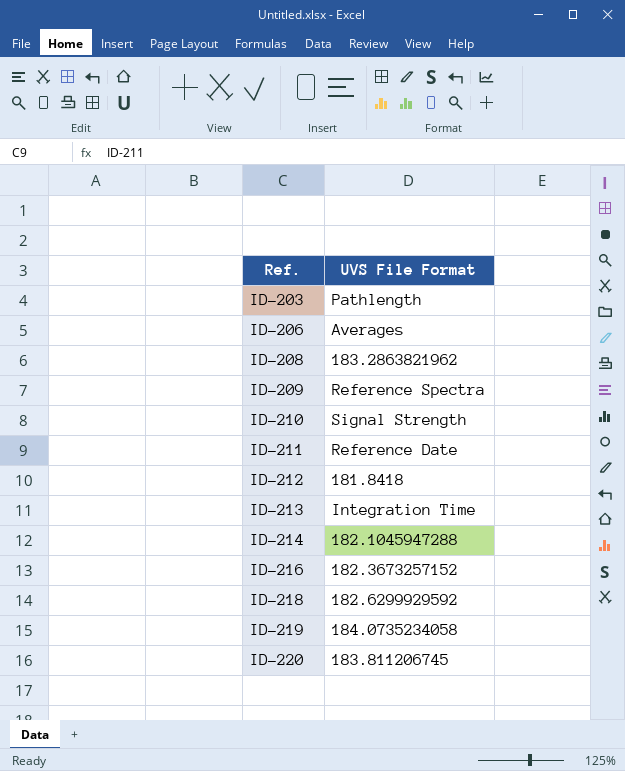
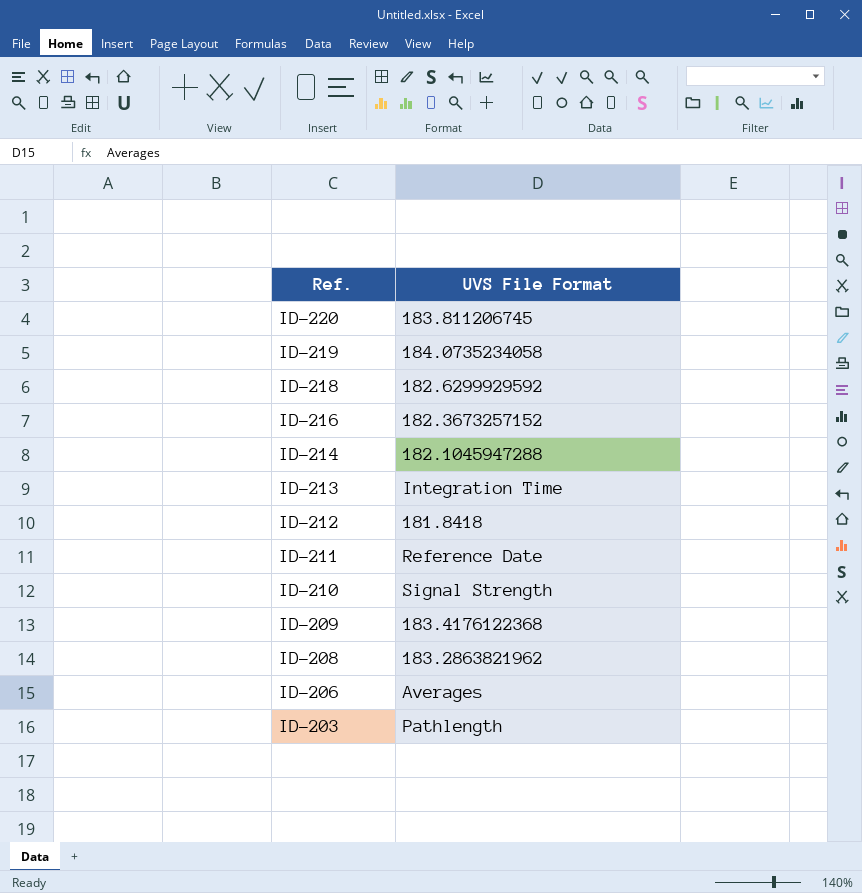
row order: Ref. ascending -> Ref. descending
ID-209 | UVS File Format: Reference Spectra -> 183.4176122368

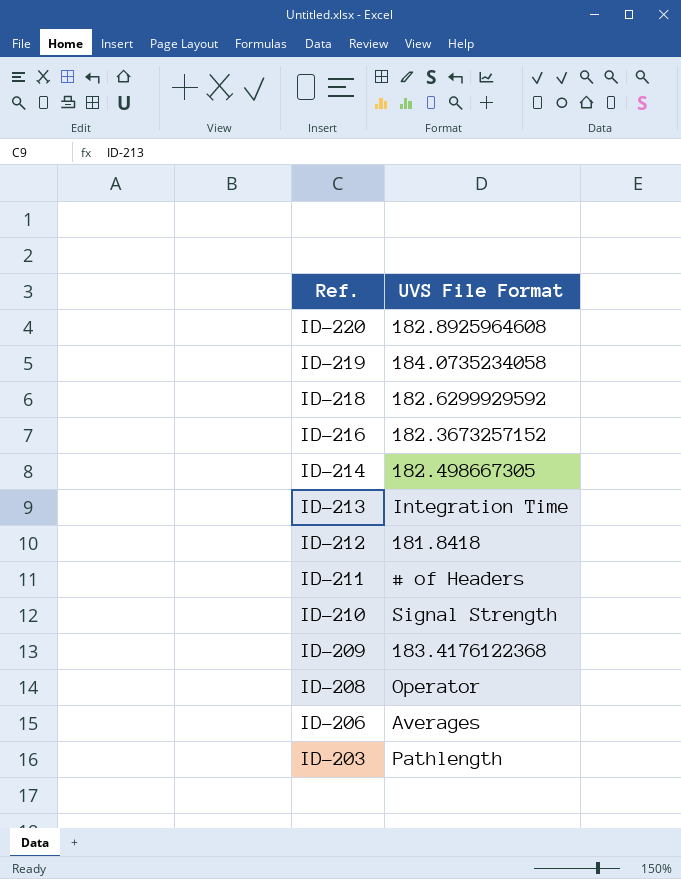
ID-220 | UVS File Format: 183.811206745 -> 182.8925964608
ID-214 | UVS File Format: 182.1045947288 -> 182.498667305
ID-211 | UVS File Format: Reference Date -> # of Headers
ID-208 | UVS File Format: 183.2863821962 -> Operator

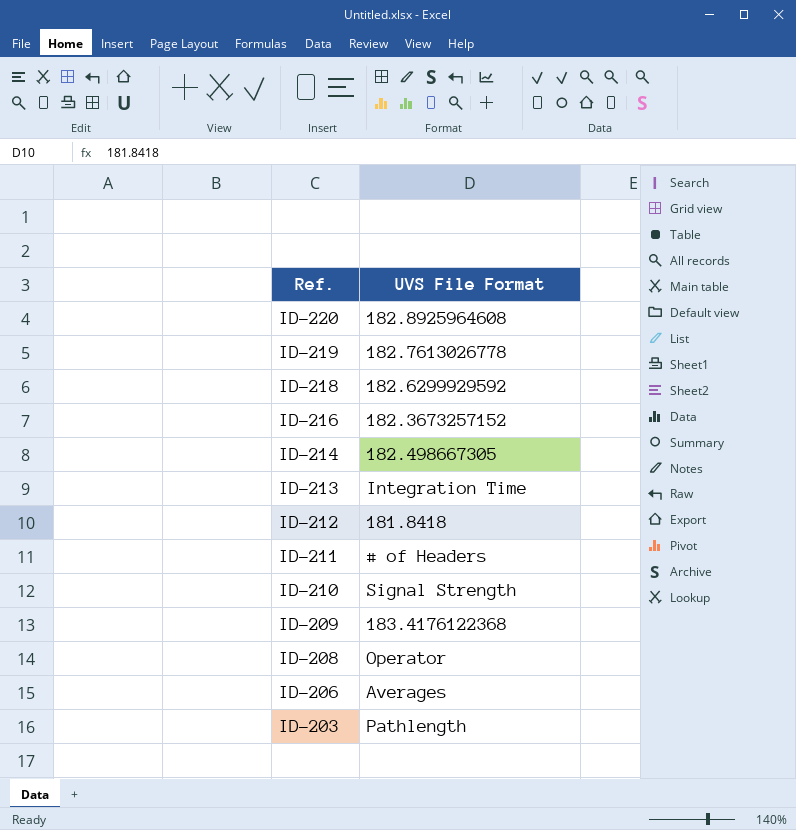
ID-219 | UVS File Format: 184.0735234058 -> 182.7613026778

